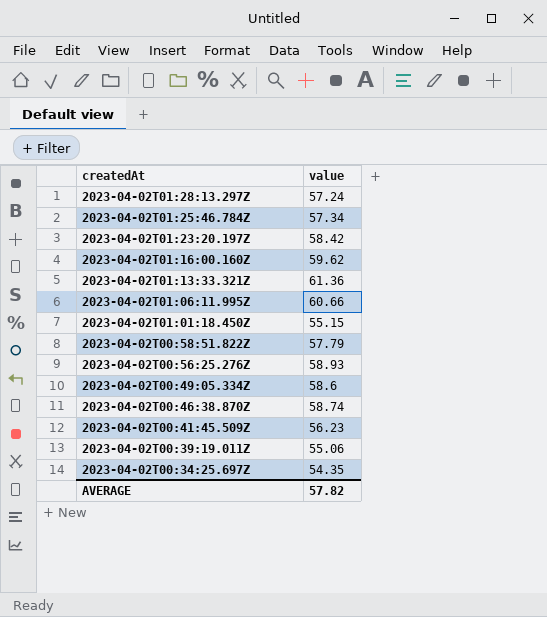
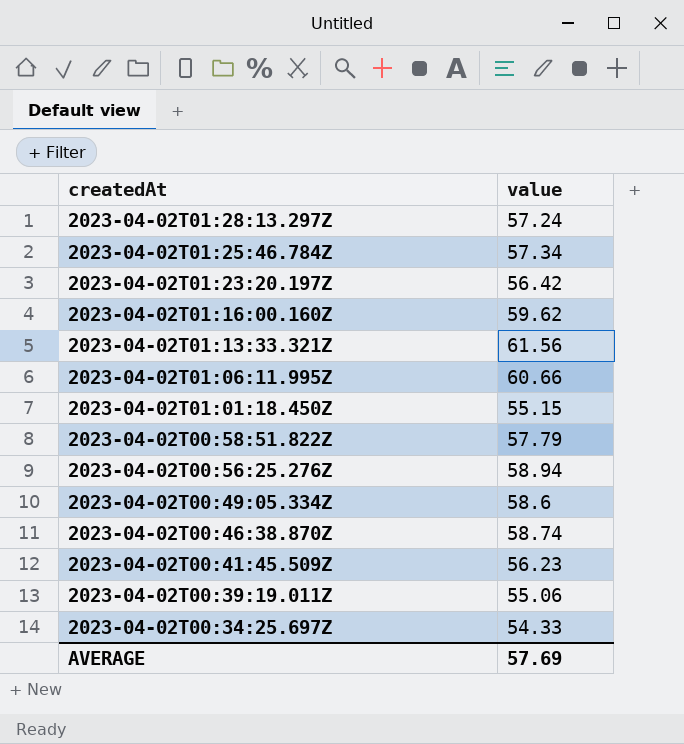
2023-04-02T01:23:20.197Z | value: 58.42 -> 56.42
2023-04-02T01:13:33.321Z | value: 61.36 -> 61.56
2023-04-02T00:56:25.276Z | value: 58.93 -> 58.94
2023-04-02T00:34:25.697Z | value: 54.35 -> 54.33
AVERAGE | value: 57.82 -> 57.69

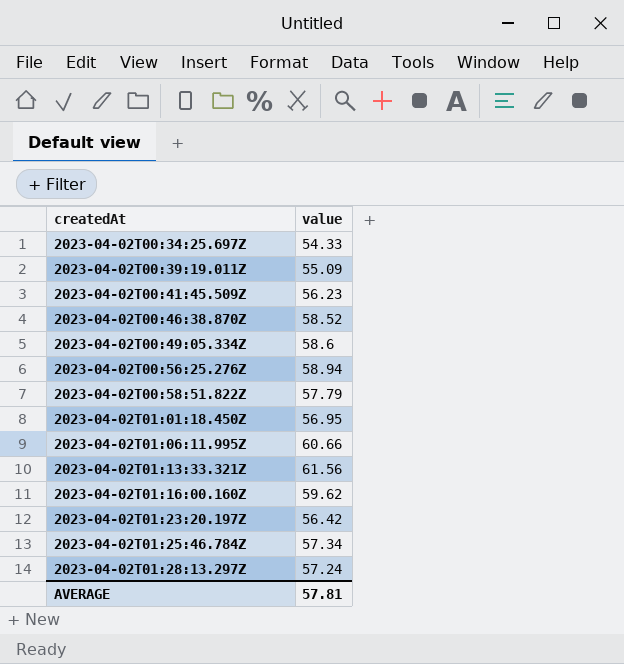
row order: createdAt descending -> createdAt ascending
2023-04-02T00:39:19.011Z | value: 55.06 -> 55.09
2023-04-02T00:46:38.870Z | value: 58.74 -> 58.52
2023-04-02T01:01:18.450Z | value: 55.15 -> 56.95
AVERAGE | value: 57.69 -> 57.81

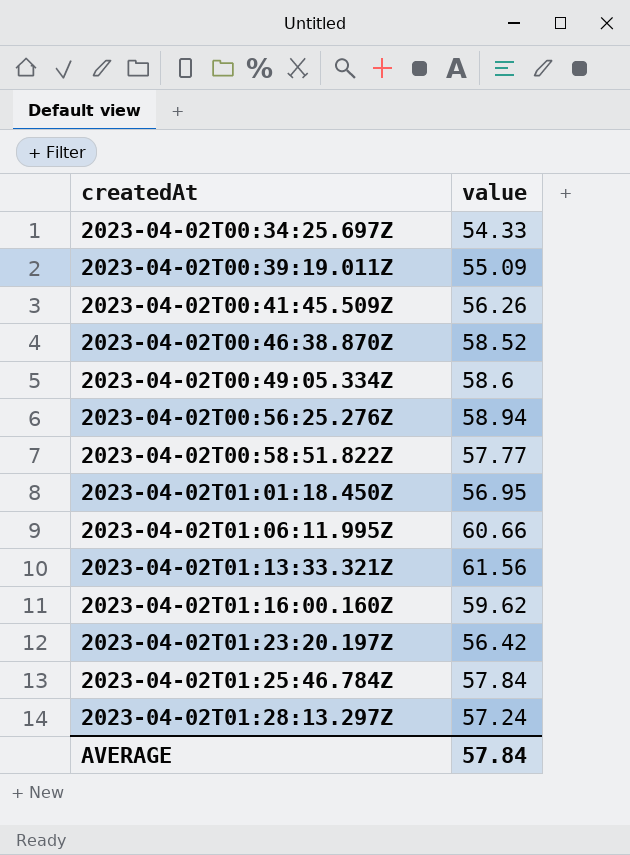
2023-04-02T00:41:45.509Z | value: 56.23 -> 56.26
2023-04-02T00:58:51.822Z | value: 57.79 -> 57.77
2023-04-02T01:25:46.784Z | value: 57.34 -> 57.84
AVERAGE | value: 57.81 -> 57.84

